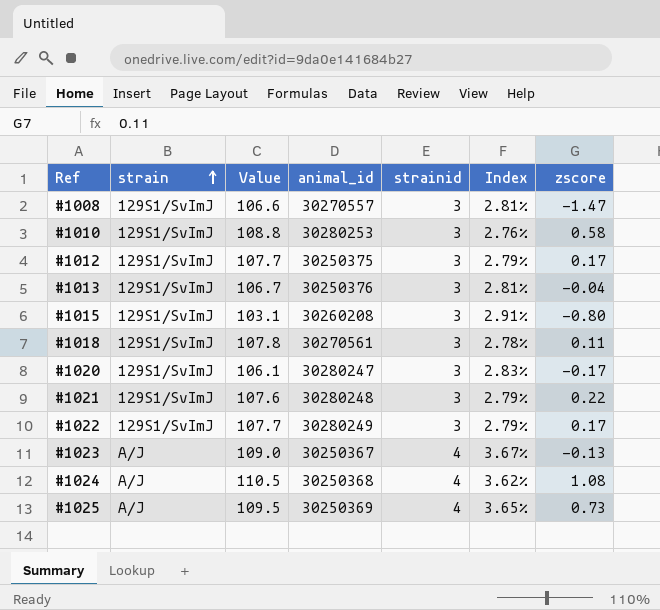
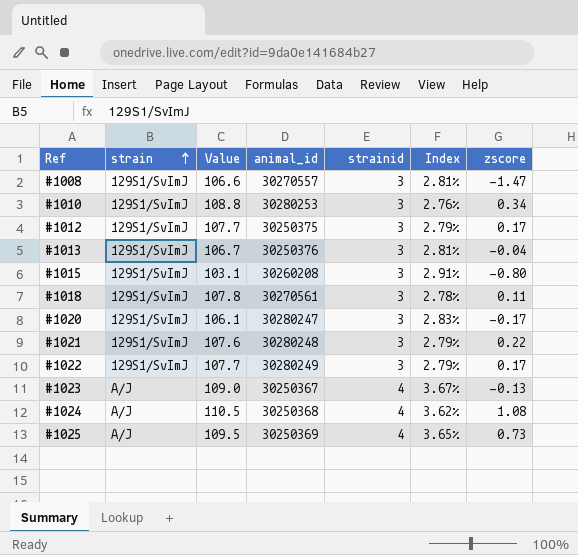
#1010 | zscore: 0.58 -> 0.34

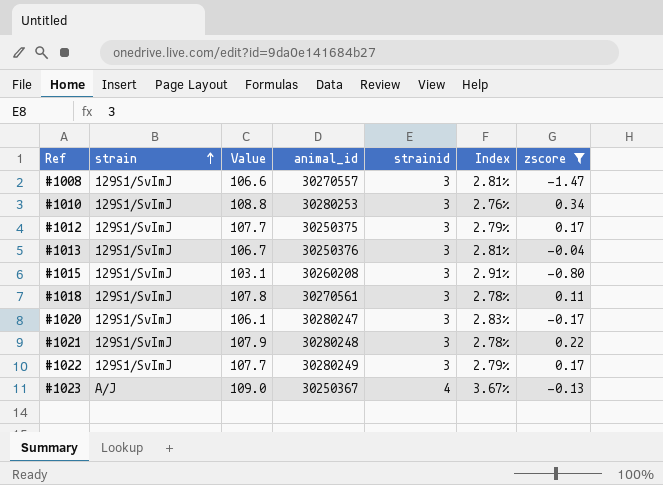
filter: none -> zscore <= 0.34
#1021 | Value: 107.6 -> 107.9
#1021 | Index: 2.79% -> 2.78%

